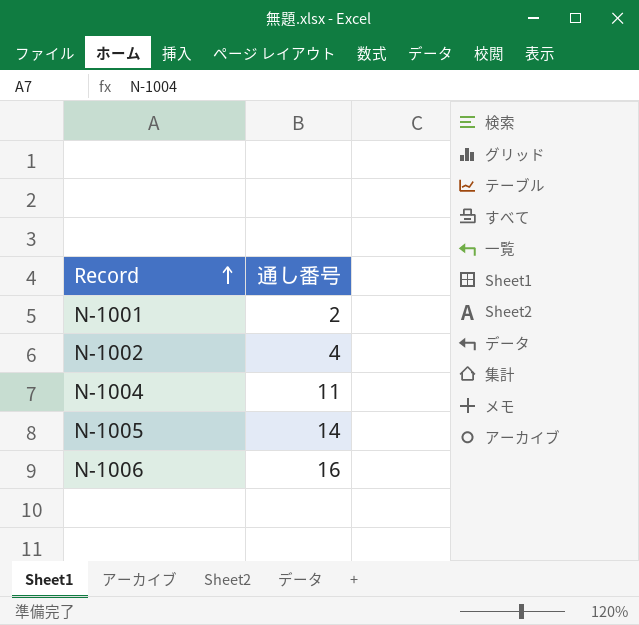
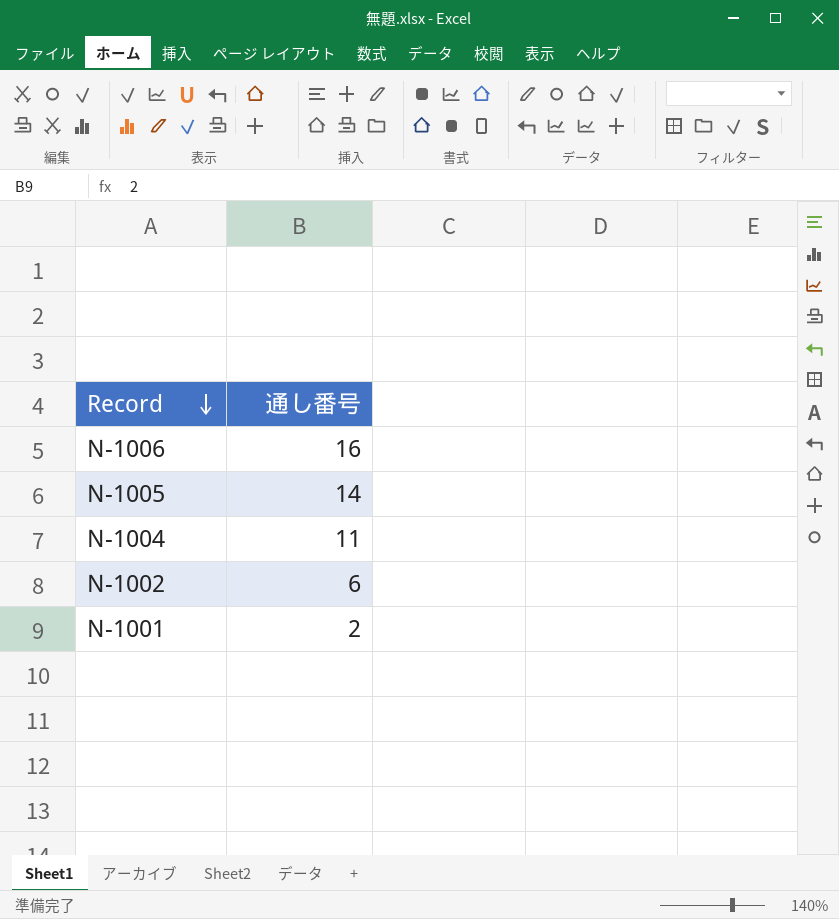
row order: Record ascending -> Record descending
N-1002 | 通し番号: 4 -> 6

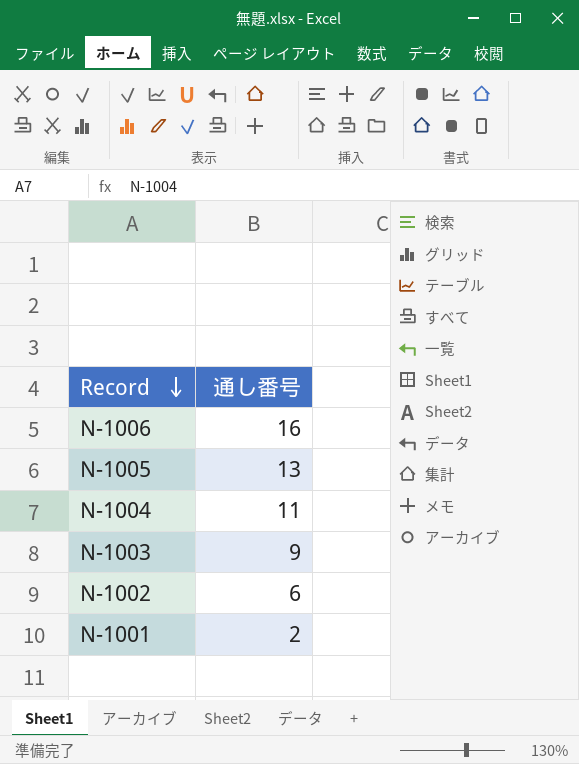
N-1005 | 通し番号: 14 -> 13
row N-1003: none -> 9

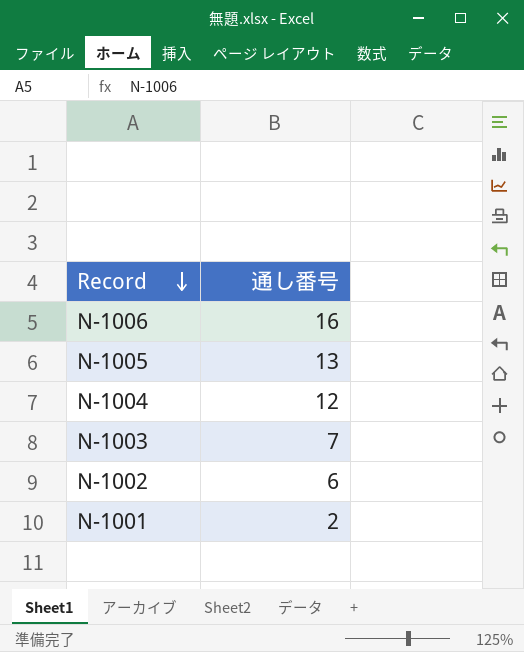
N-1004 | 通し番号: 11 -> 12
N-1003 | 通し番号: 9 -> 7

